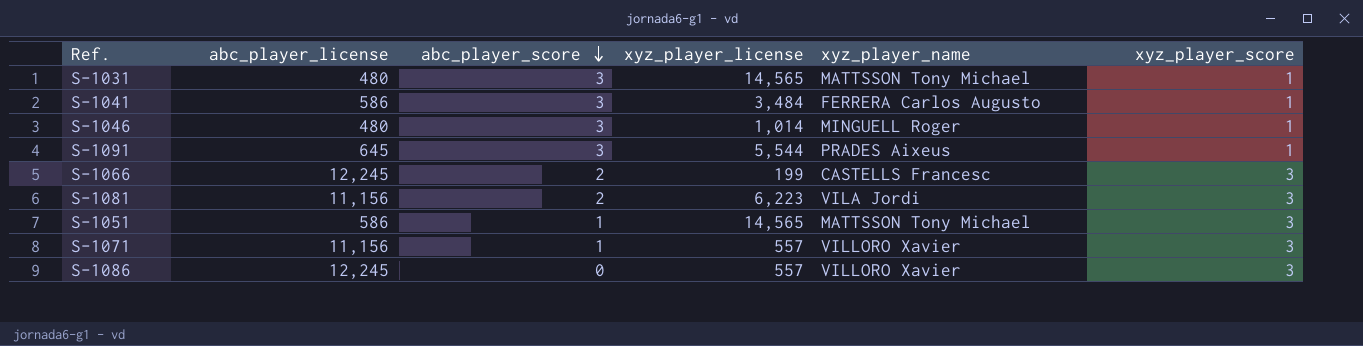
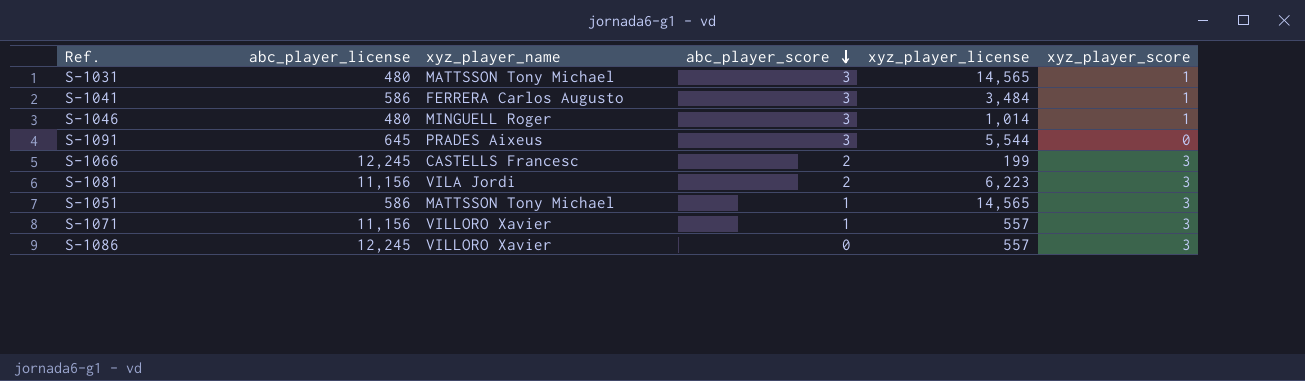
column xyz_player_name | position: 5 -> 3
S-1091 | xyz_player_score: 1 -> 0

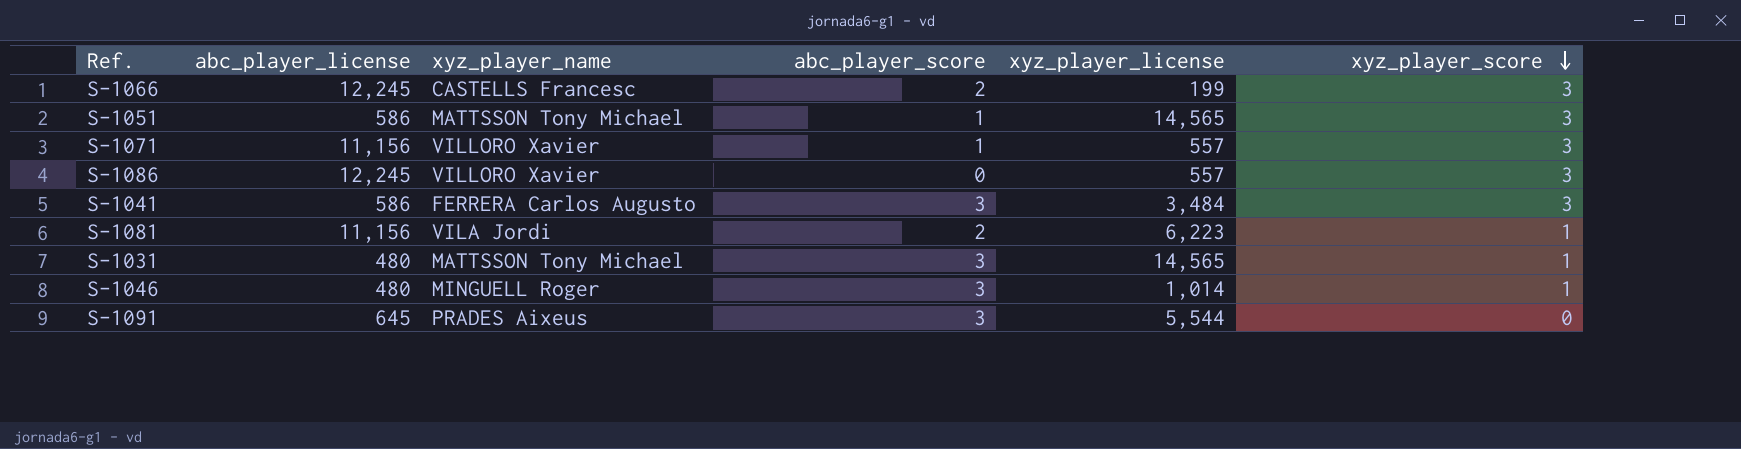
row order: abc_player_score descending -> xyz_player_score descending
S-1041 | xyz_player_score: 1 -> 3
S-1081 | xyz_player_score: 3 -> 1

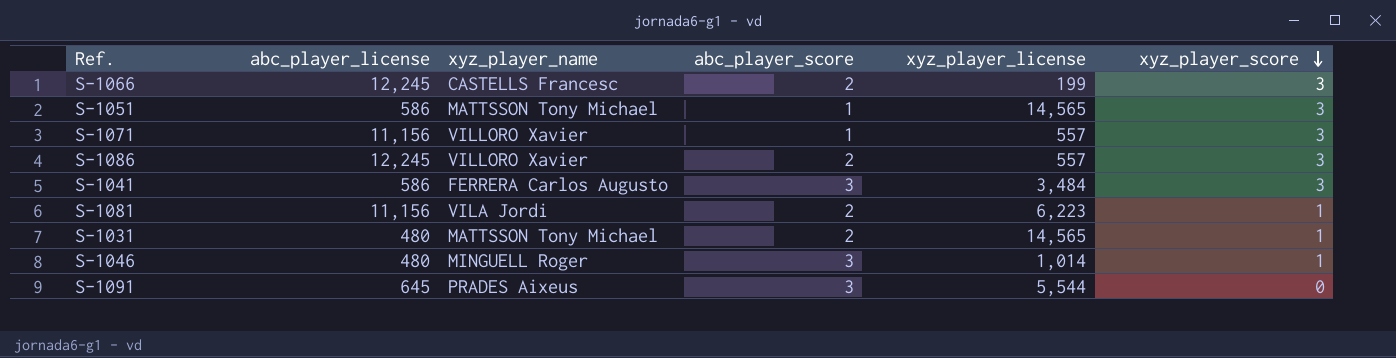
S-1086 | abc_player_score: 0 -> 2
S-1031 | abc_player_score: 3 -> 2

